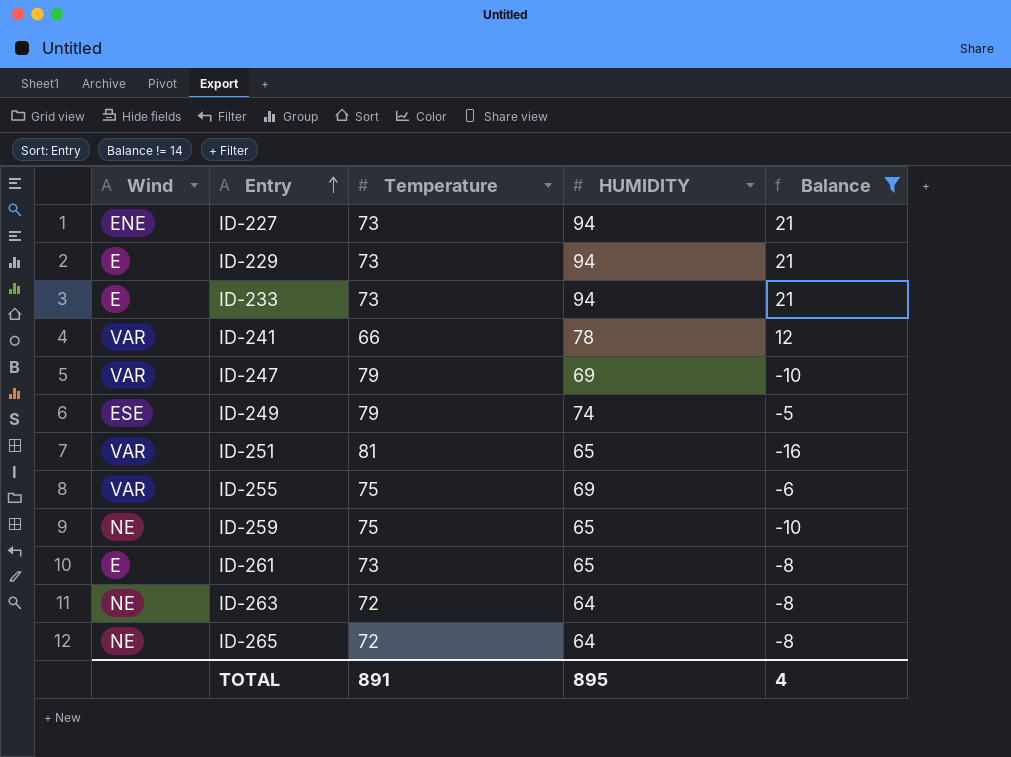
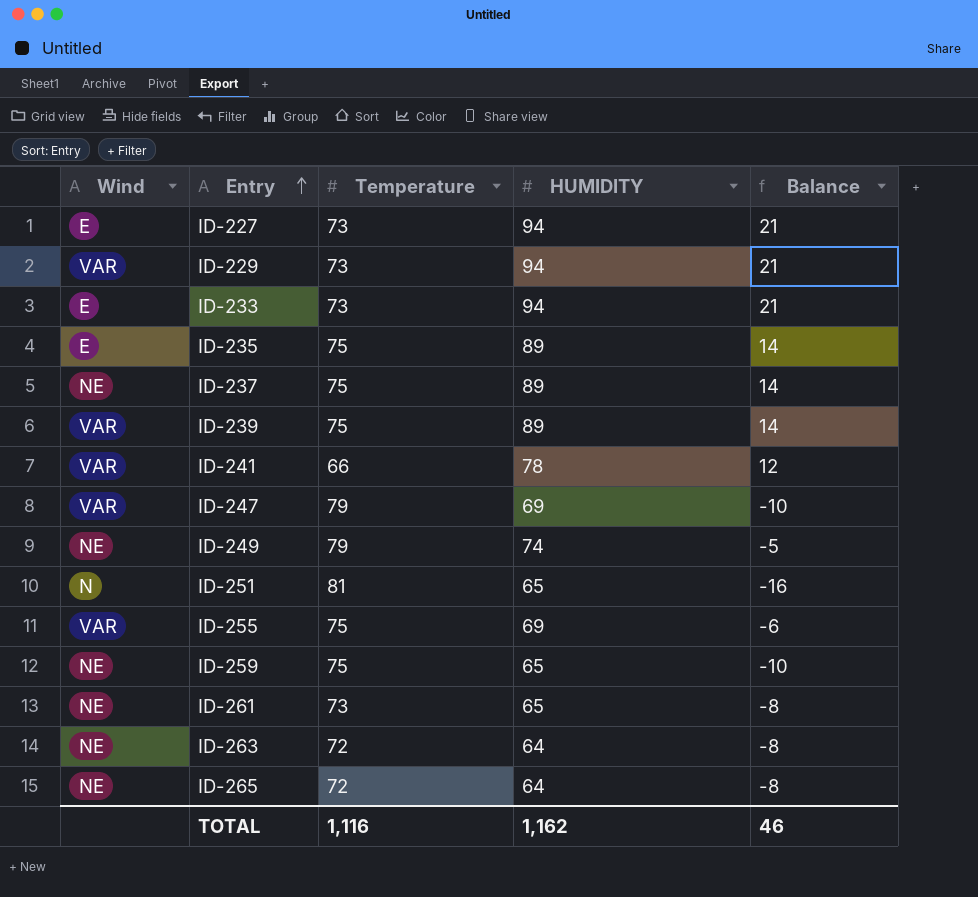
filter: Balance != 14 -> none
ID-227 | Wind: ENE -> E
ID-229 | Wind: E -> VAR
ID-249 | Wind: ESE -> NE
ID-251 | Wind: VAR -> N
ID-261 | Wind: E -> NE
TOTAL | Temperature: 891 -> 1,116
TOTAL | HUMIDITY: 895 -> 1,162
TOTAL | Balance: 4 -> 46

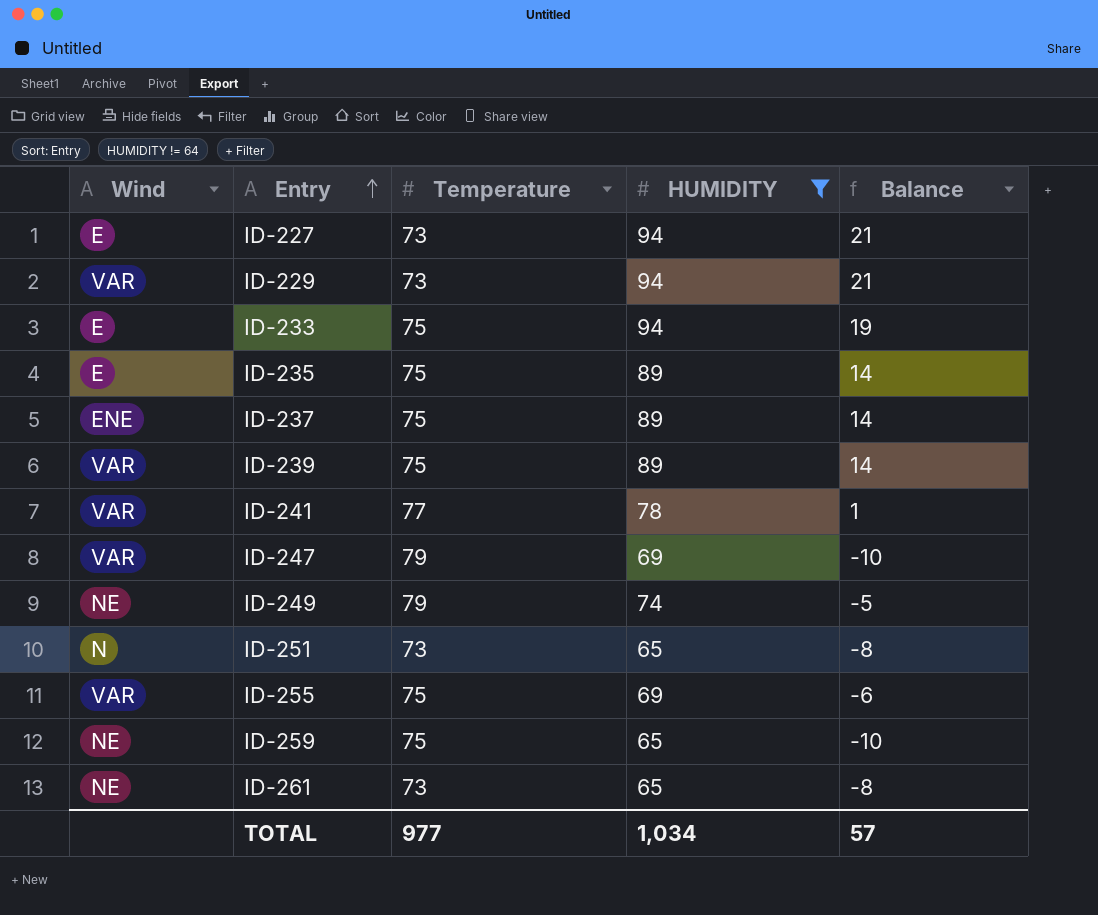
filter: none -> HUMIDITY != 64
ID-233 | Temperature: 73 -> 75
ID-233 | Balance: 21 -> 19
ID-237 | Wind: NE -> ENE
ID-241 | Temperature: 66 -> 77
ID-241 | Balance: 12 -> 1
ID-251 | Temperature: 81 -> 73
ID-251 | Balance: -16 -> -8
TOTAL | Temperature: 1,116 -> 977
TOTAL | HUMIDITY: 1,162 -> 1,034
TOTAL | Balance: 46 -> 57

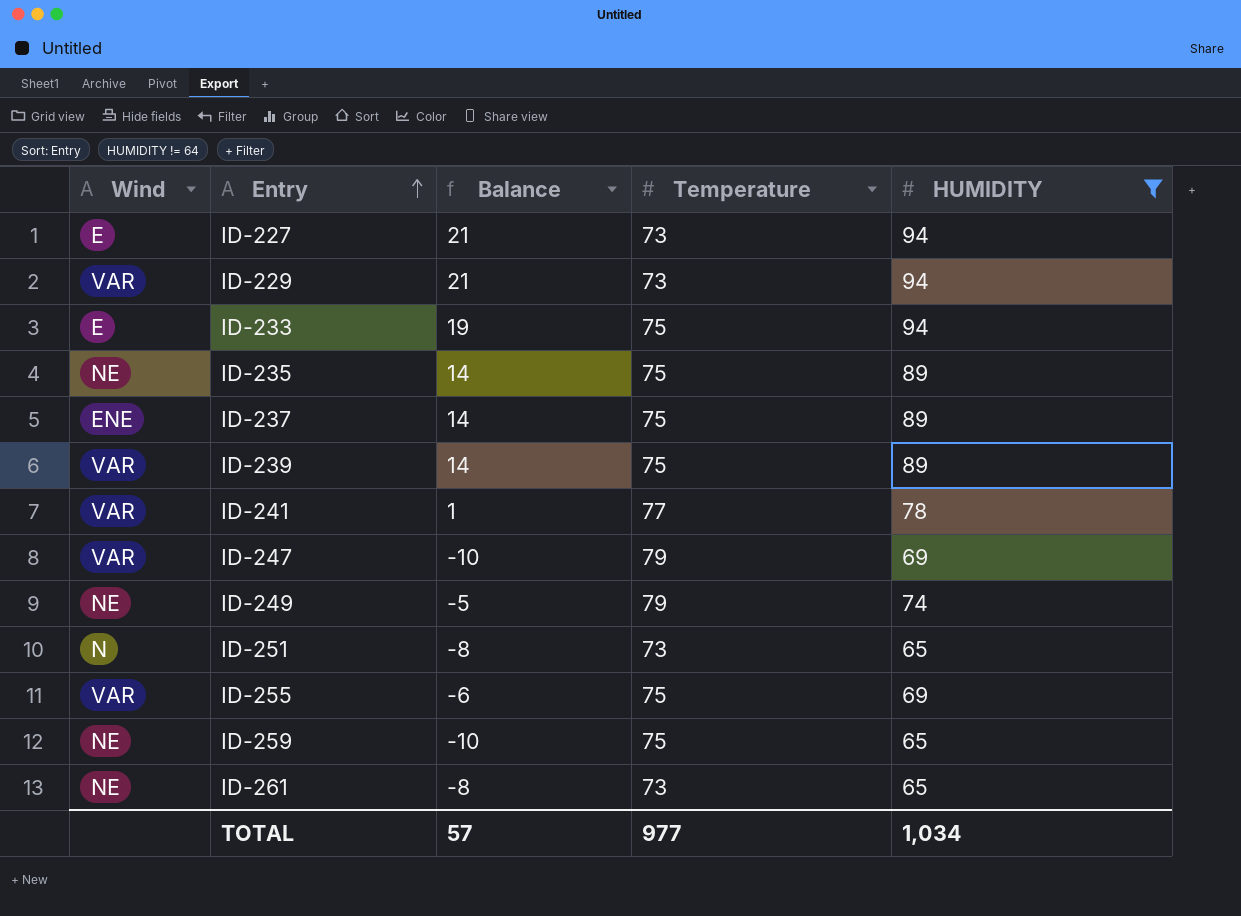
column Balance | position: 5 -> 3
ID-235 | Wind: E -> NE

